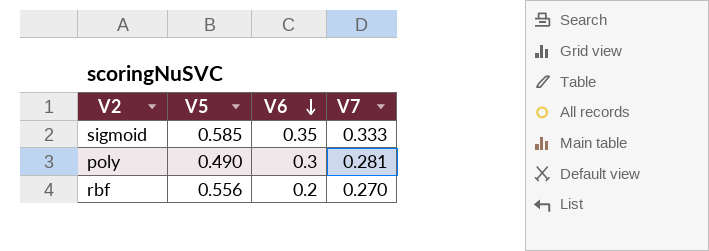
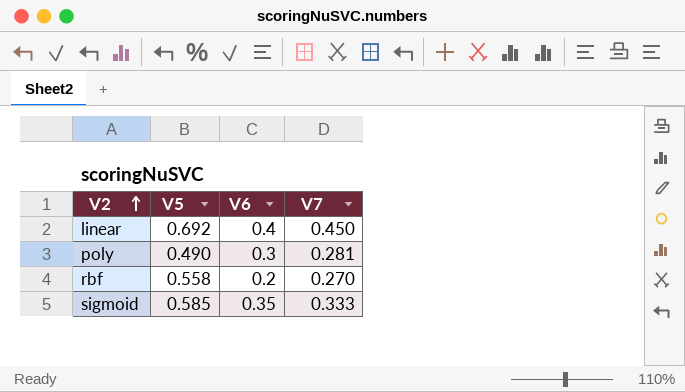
row order: V6 descending -> V2 ascending
row linear: none -> 0.692 | 0.4 | 0.450
rbf | V5: 0.556 -> 0.558

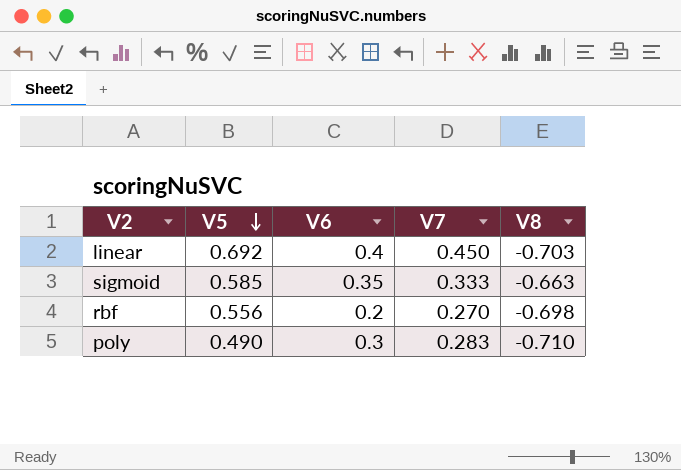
row order: V2 ascending -> V5 descending
column V8 | position: none -> 5
rbf | V5: 0.558 -> 0.556
poly | V7: 0.281 -> 0.283

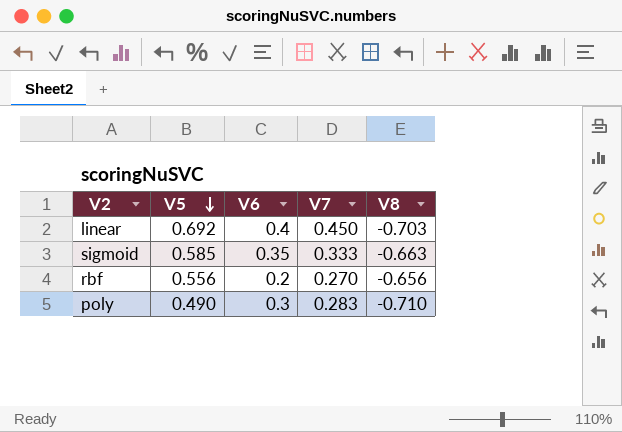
rbf | V8: -0.698 -> -0.656

